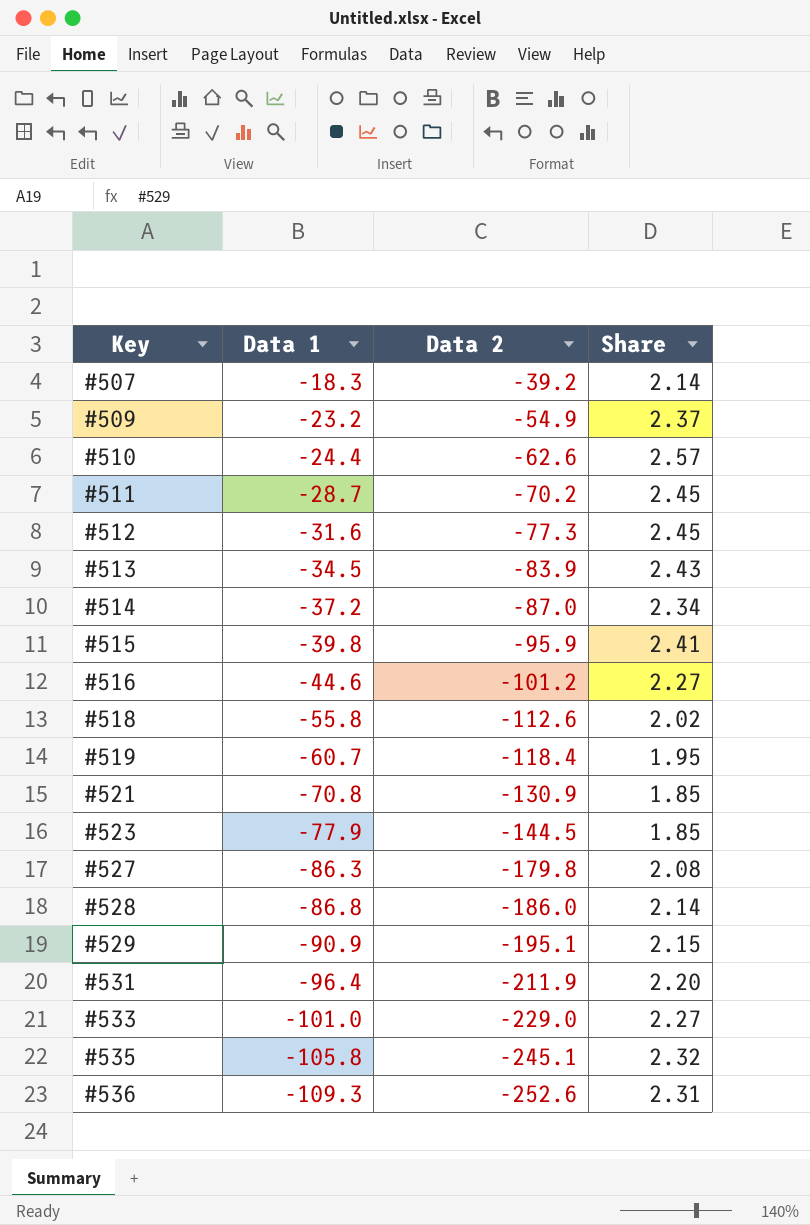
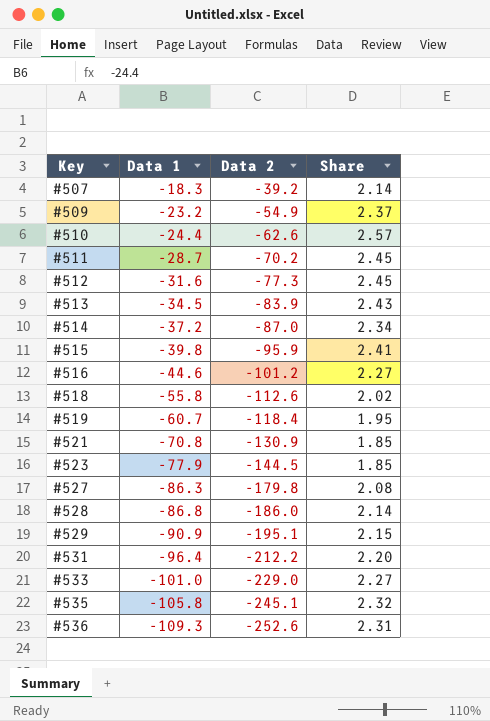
#531 | Data 2: -211.9 -> -212.2

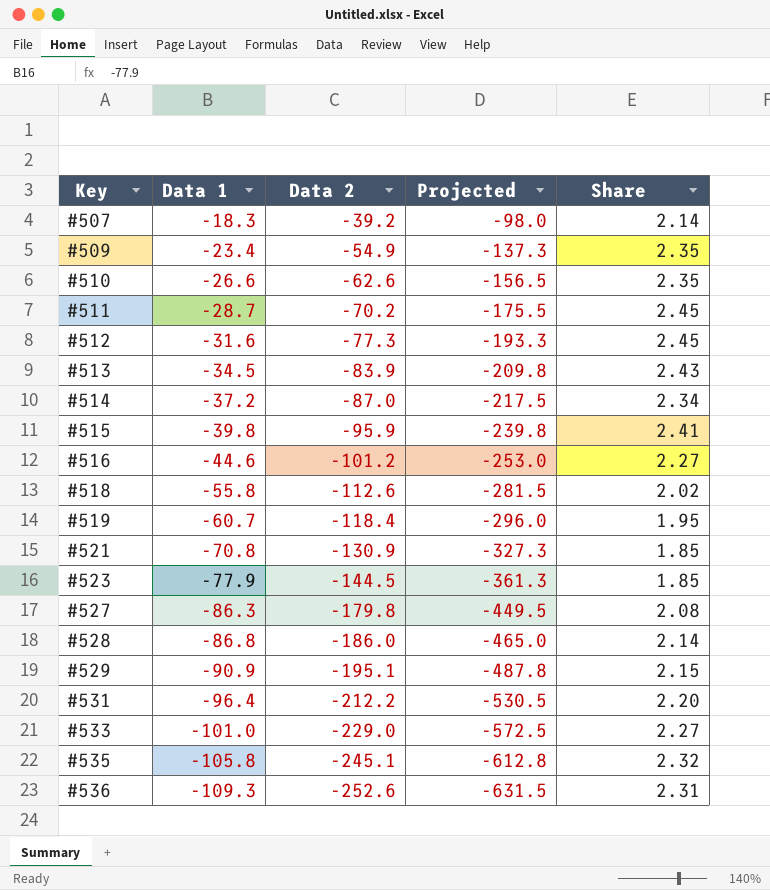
column Projected | formula: none -> [Data 2] * 2.5
#509 | Data 1: -23.2 -> -23.4
#509 | Share: 2.37 -> 2.35
#510 | Data 1: -24.4 -> -26.6
#510 | Share: 2.57 -> 2.35

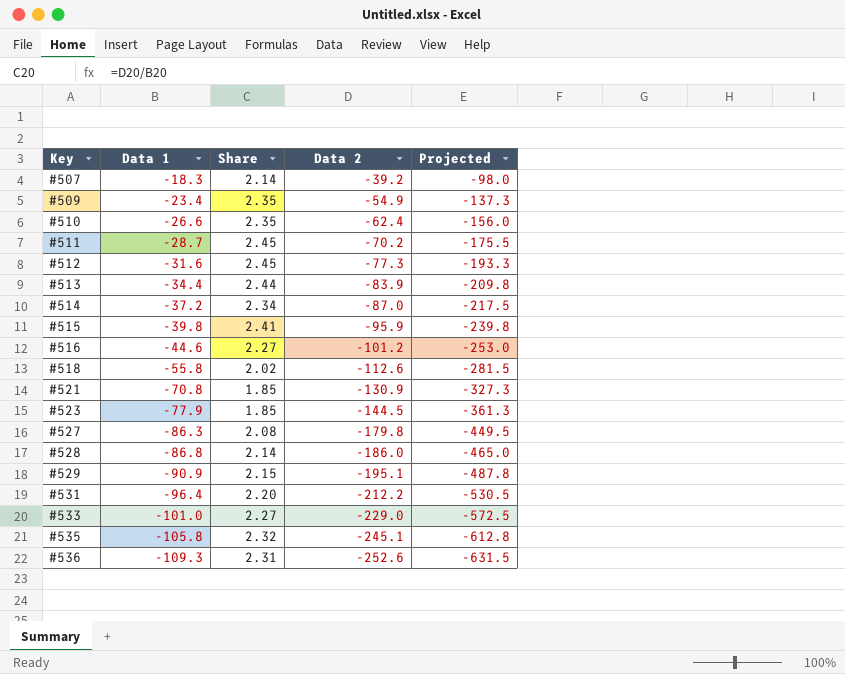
column Share | position: 5 -> 3
row #519: -60.7 | -118.4 | -296.0 | 1.95 -> none
#510 | Data 2: -62.6 -> -62.4
#510 | Projected: -156.5 -> -156.0
#513 | Data 1: -34.5 -> -34.4
#513 | Share: 2.43 -> 2.44

